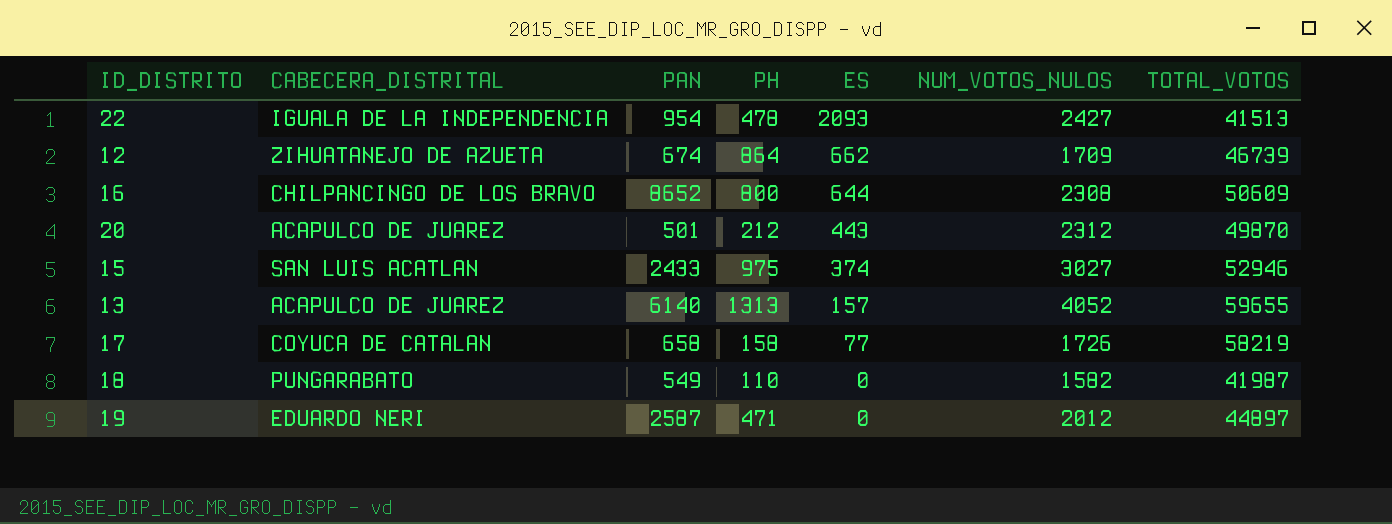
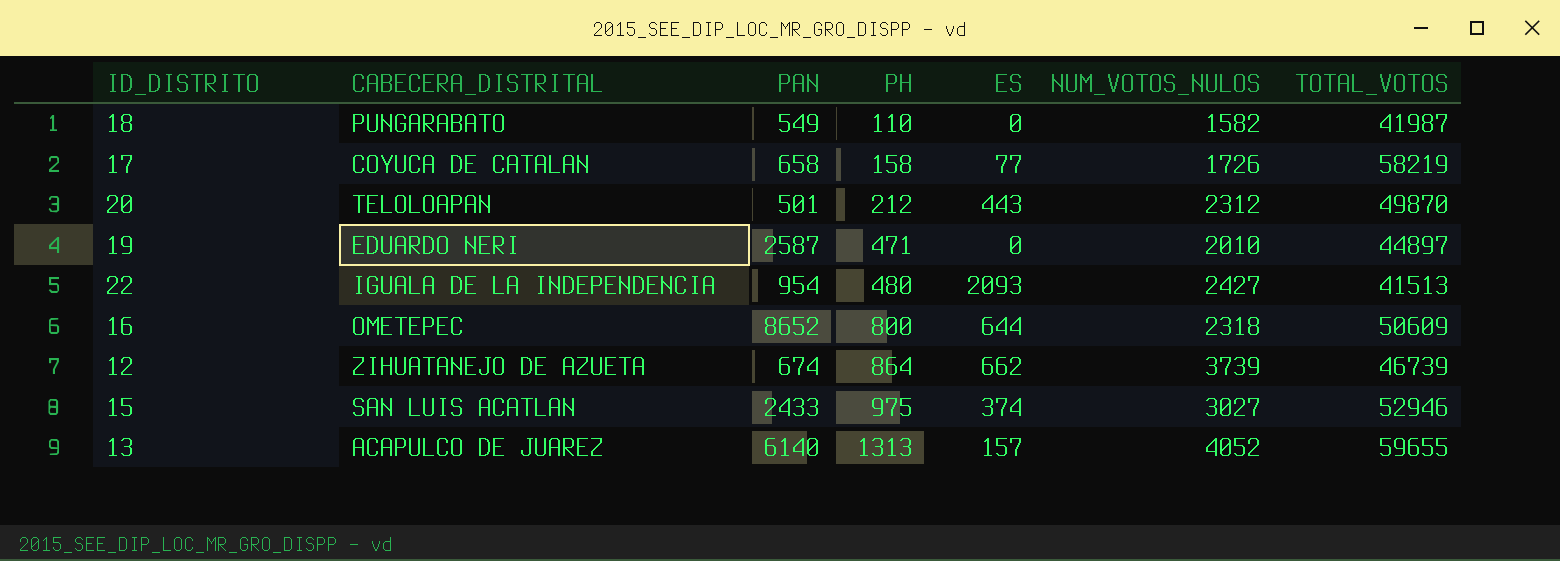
row order: ES descending -> PH ascending
20 | CABECERA_DISTRITAL: ACAPULCO DE JUAREZ -> TELOLOAPAN
19 | NUM_VOTOS_NULOS: 2012 -> 2010
22 | PH: 478 -> 480
16 | CABECERA_DISTRITAL: CHILPANCINGO DE LOS BRAVO -> OMETEPEC
16 | NUM_VOTOS_NULOS: 2308 -> 2318
12 | NUM_VOTOS_NULOS: 1709 -> 3739

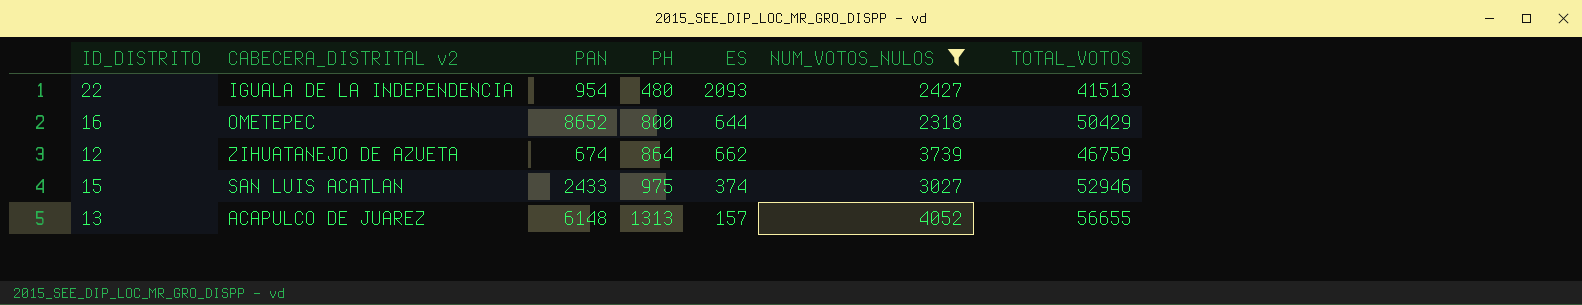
filter: none -> NUM_VOTOS_NULOS >= 2318
column name: CABECERA_DISTRITAL -> CABECERA_DISTRITAL v2
16 | TOTAL_VOTOS: 50609 -> 50429
12 | TOTAL_VOTOS: 46739 -> 46759
13 | PAN: 6140 -> 6148
13 | TOTAL_VOTOS: 59655 -> 56655

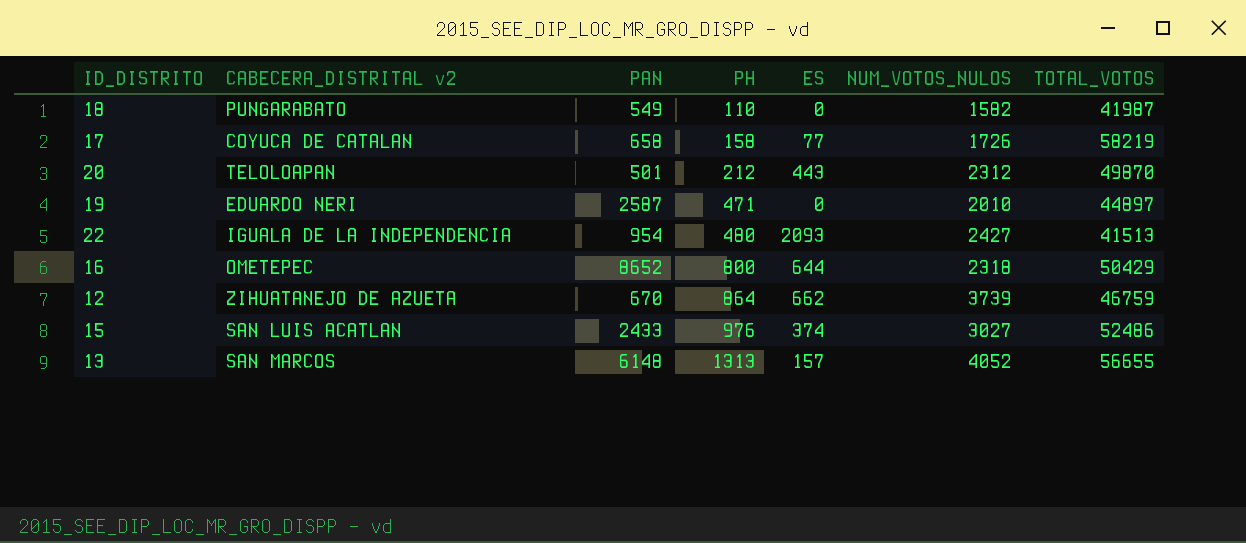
filter: NUM_VOTOS_NULOS >= 2318 -> none
12 | PAN: 674 -> 670
15 | PH: 975 -> 976
15 | TOTAL_VOTOS: 52946 -> 52486
13 | CABECERA_DISTRITAL v2: ACAPULCO DE JUAREZ -> SAN MARCOS

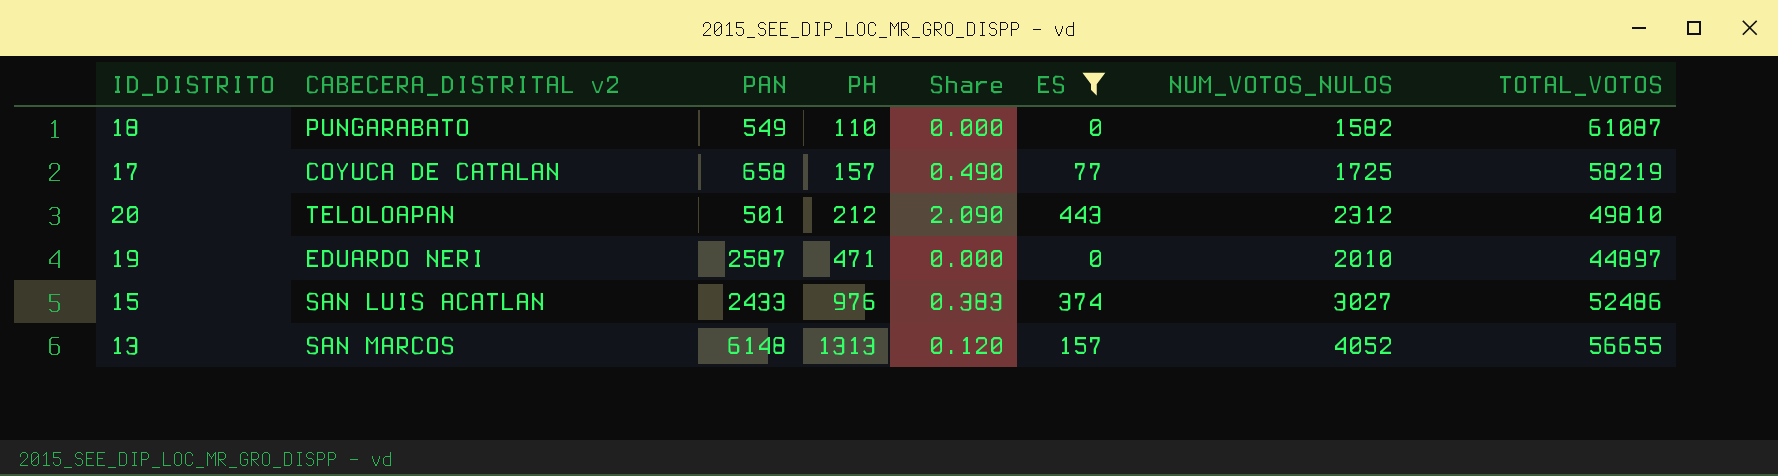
filter: none -> ES <= 443
column Share | formula: none -> [ES] / [PH]
18 | TOTAL_VOTOS: 41987 -> 61087
17 | PH: 158 -> 157
17 | NUM_VOTOS_NULOS: 1726 -> 1725
20 | TOTAL_VOTOS: 49870 -> 49810

